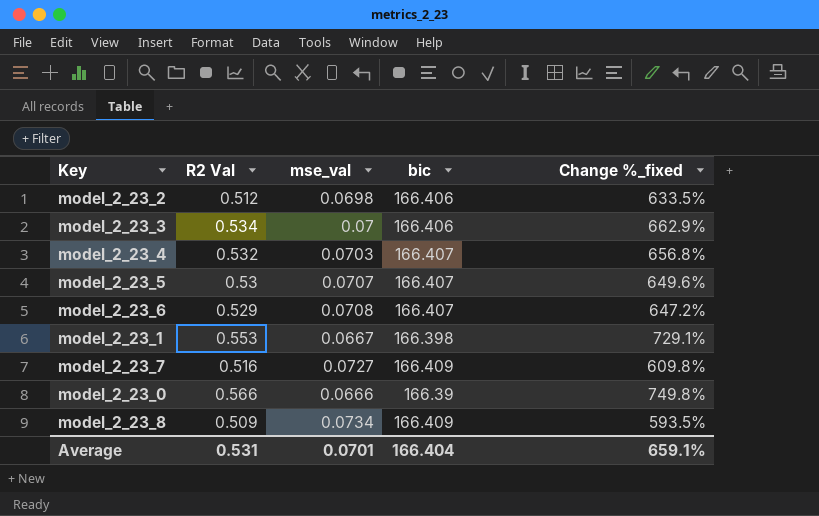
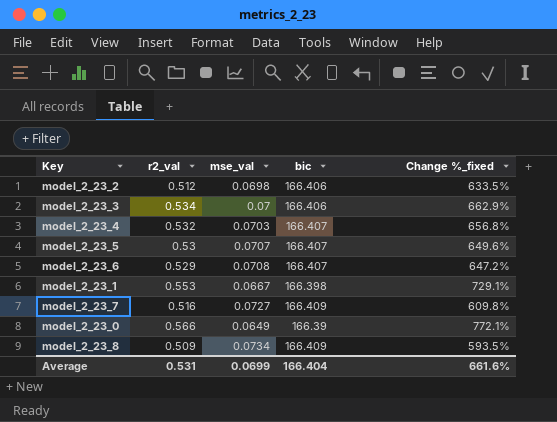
column name: R2 Val -> r2_val
model_2_23_0 | mse_val: 0.0666 -> 0.0649
model_2_23_0 | Change %_fixed: 749.8% -> 772.1%
Average | mse_val: 0.0701 -> 0.0699
Average | Change %_fixed: 659.1% -> 661.6%

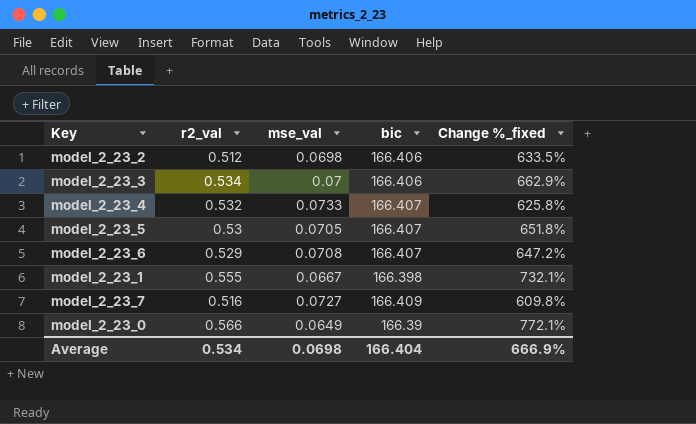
row model_2_23_8: 0.509 | 0.0734 | 166.409 | 593.5% -> none
model_2_23_4 | mse_val: 0.0703 -> 0.0733
model_2_23_4 | Change %_fixed: 656.8% -> 625.8%
model_2_23_5 | mse_val: 0.0707 -> 0.0705
model_2_23_5 | Change %_fixed: 649.6% -> 651.8%
model_2_23_1 | r2_val: 0.553 -> 0.555
model_2_23_1 | Change %_fixed: 729.1% -> 732.1%
Average | r2_val: 0.531 -> 0.534
Average | mse_val: 0.0699 -> 0.0698
Average | Change %_fixed: 661.6% -> 666.9%

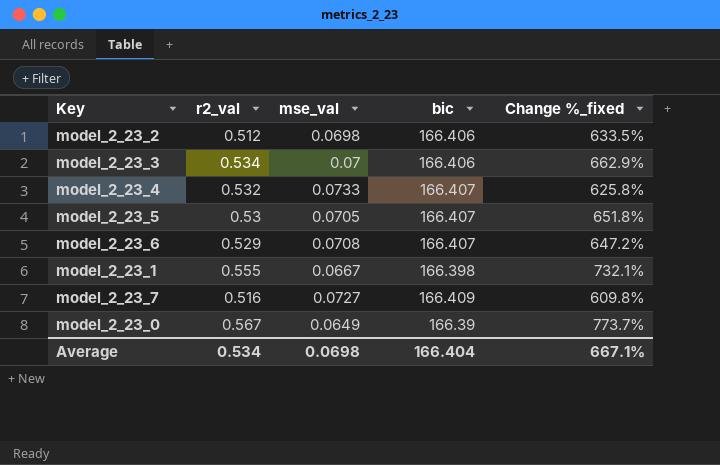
model_2_23_0 | r2_val: 0.566 -> 0.567
model_2_23_0 | Change %_fixed: 772.1% -> 773.7%
Average | Change %_fixed: 666.9% -> 667.1%

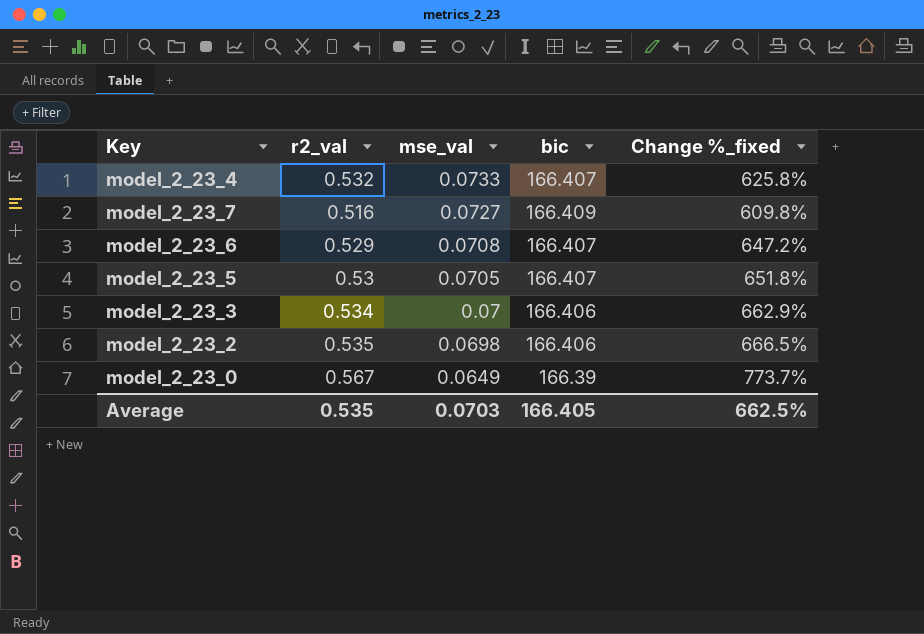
row order: none -> mse_val descending
row model_2_23_1: 0.555 | 0.0667 | 166.398 | 732.1% -> none
model_2_23_2 | r2_val: 0.512 -> 0.535
model_2_23_2 | Change %_fixed: 633.5% -> 666.5%
Average | r2_val: 0.534 -> 0.535
Average | mse_val: 0.0698 -> 0.0703
Average | bic: 166.404 -> 166.405
Average | Change %_fixed: 667.1% -> 662.5%

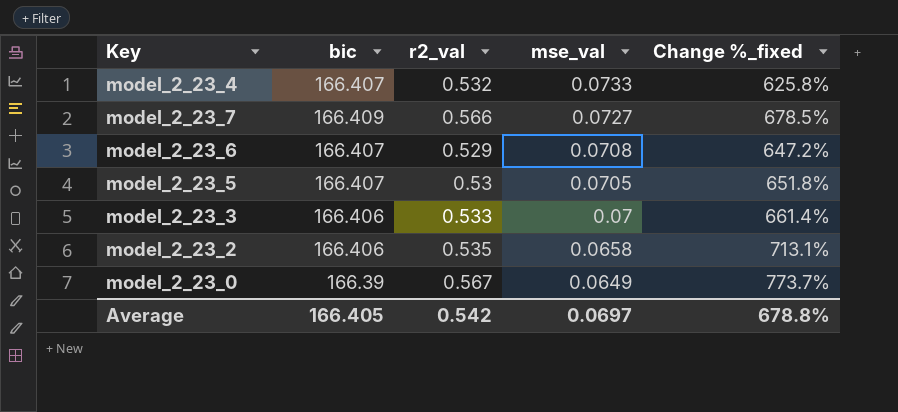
column bic | position: 4 -> 2
model_2_23_7 | r2_val: 0.516 -> 0.566
model_2_23_7 | Change %_fixed: 609.8% -> 678.5%
model_2_23_3 | r2_val: 0.534 -> 0.533
model_2_23_3 | Change %_fixed: 662.9% -> 661.4%
model_2_23_2 | mse_val: 0.0698 -> 0.0658
model_2_23_2 | Change %_fixed: 666.5% -> 713.1%
Average | r2_val: 0.535 -> 0.542
Average | mse_val: 0.0703 -> 0.0697
Average | Change %_fixed: 662.5% -> 678.8%

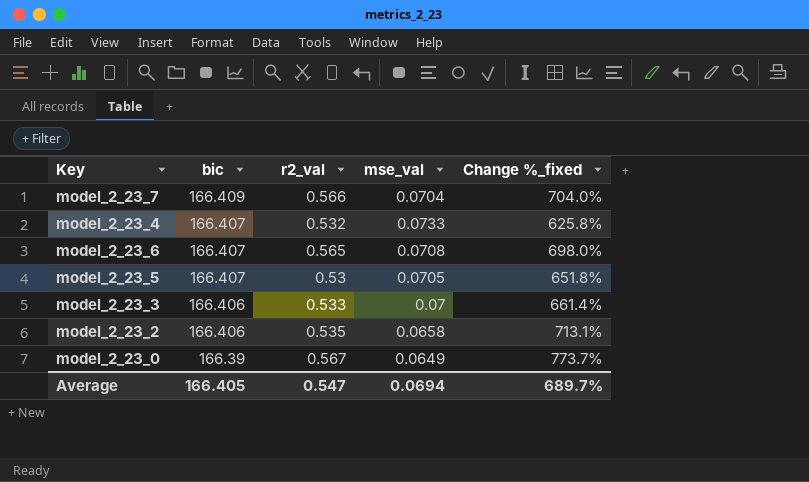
row order: mse_val descending -> bic descending
model_2_23_7 | mse_val: 0.0727 -> 0.0704
model_2_23_7 | Change %_fixed: 678.5% -> 704.0%
model_2_23_6 | r2_val: 0.529 -> 0.565
model_2_23_6 | Change %_fixed: 647.2% -> 698.0%
Average | r2_val: 0.542 -> 0.547
Average | mse_val: 0.0697 -> 0.0694
Average | Change %_fixed: 678.8% -> 689.7%

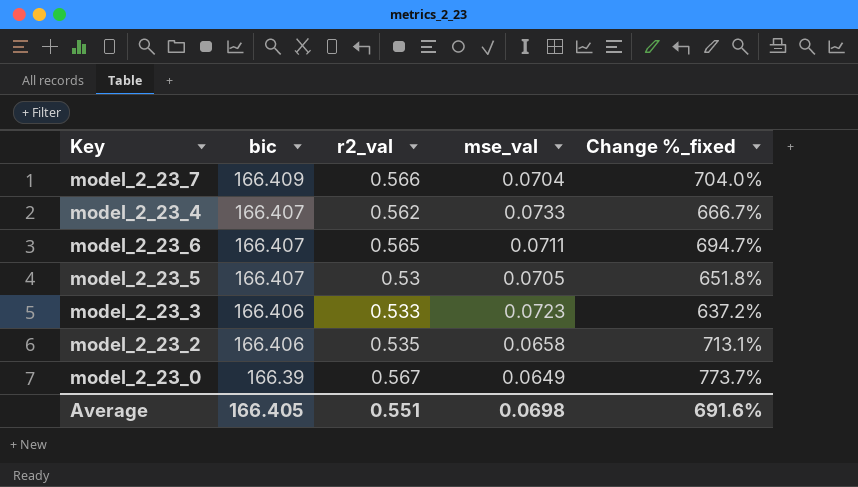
model_2_23_4 | r2_val: 0.532 -> 0.562
model_2_23_4 | Change %_fixed: 625.8% -> 666.7%
model_2_23_6 | mse_val: 0.0708 -> 0.0711
model_2_23_6 | Change %_fixed: 698.0% -> 694.7%
model_2_23_3 | mse_val: 0.07 -> 0.0723
model_2_23_3 | Change %_fixed: 661.4% -> 637.2%
Average | r2_val: 0.547 -> 0.551
Average | mse_val: 0.0694 -> 0.0698
Average | Change %_fixed: 689.7% -> 691.6%

